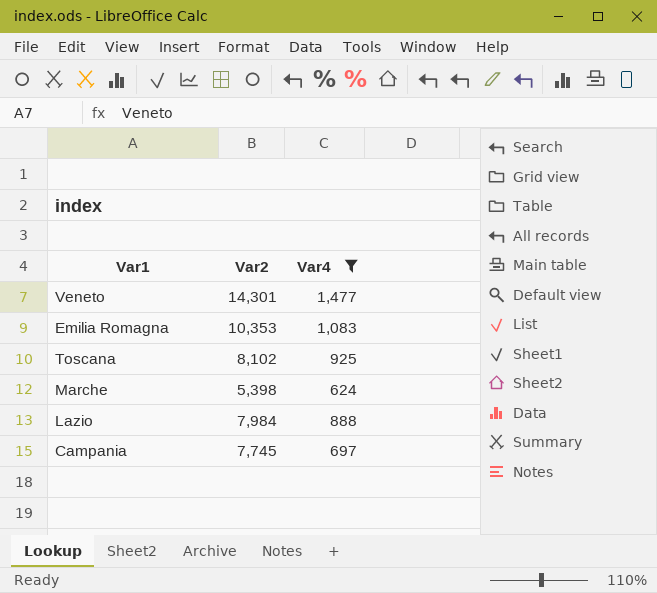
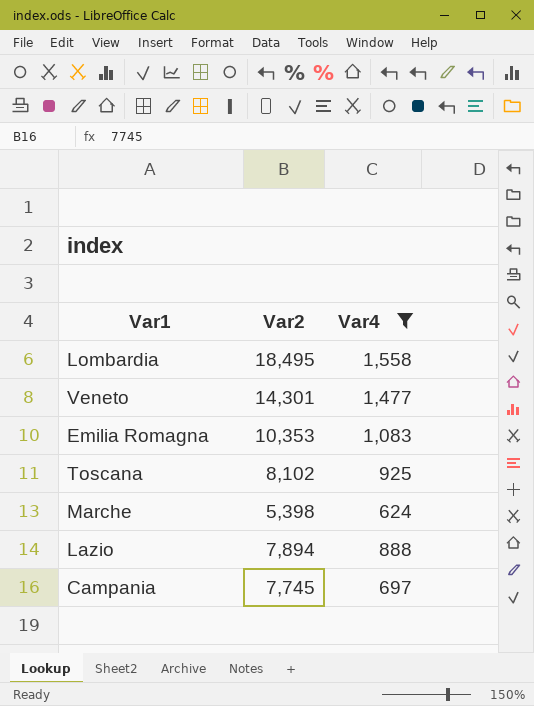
row Lombardia: none -> 18,495 | 1,558
Lazio | Var2: 7,984 -> 7,894

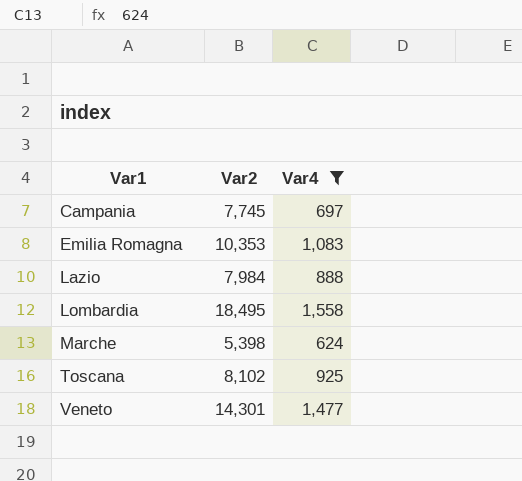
row order: none -> Var1 ascending
Lazio | Var2: 7,894 -> 7,984

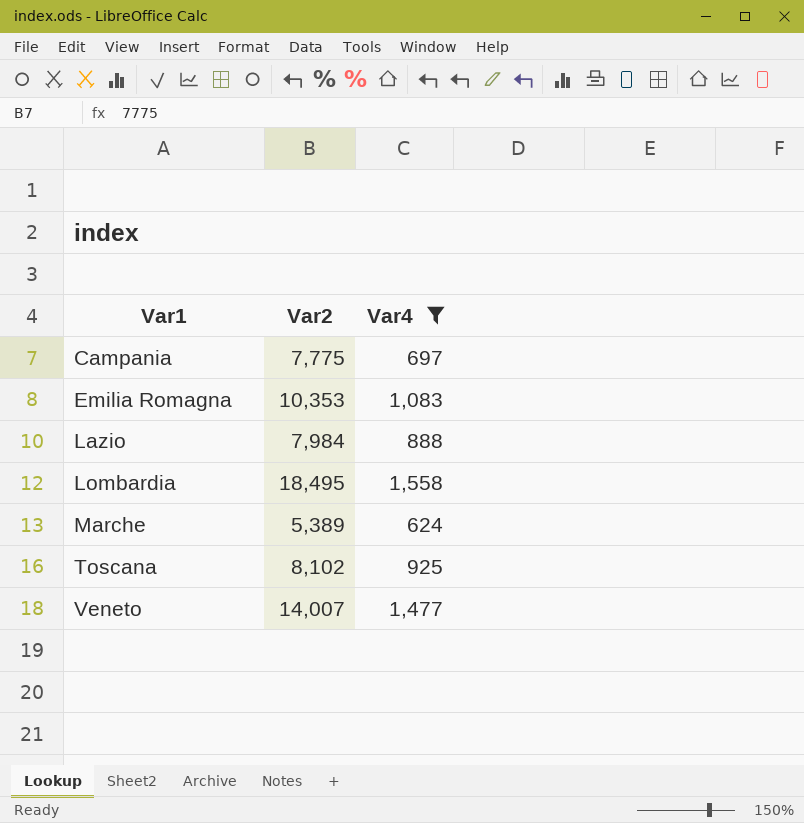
Campania | Var2: 7,745 -> 7,775
Marche | Var2: 5,398 -> 5,389
Veneto | Var2: 14,301 -> 14,007

